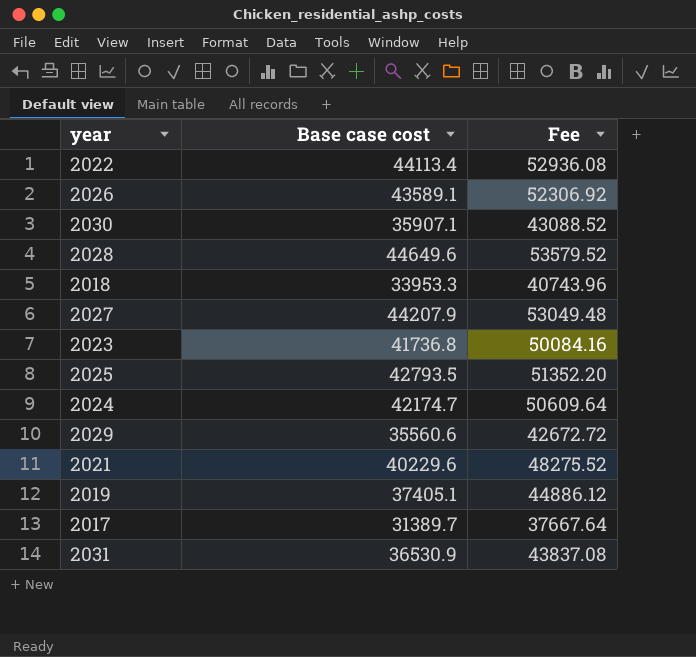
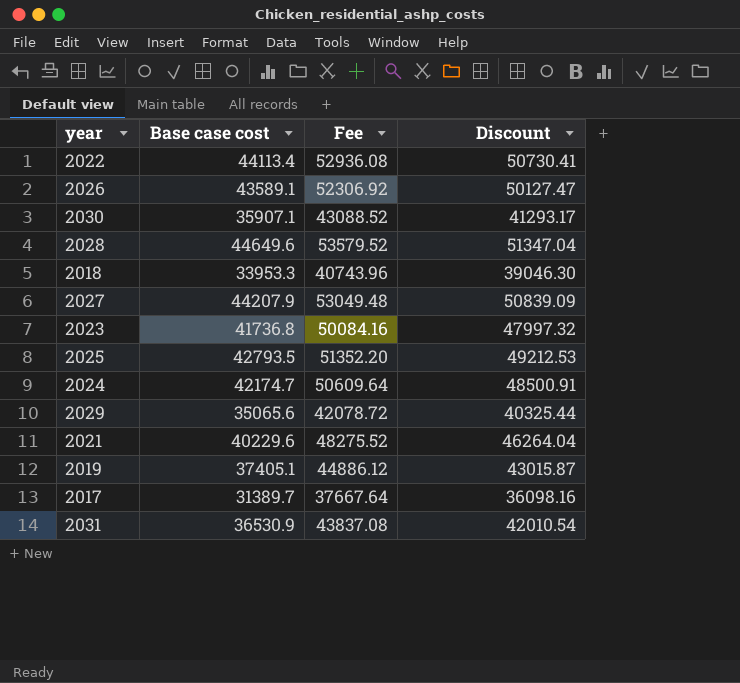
column Discount | formula: none -> [Base case cost] * 1.15
2029 | Base case cost: 35560.6 -> 35065.6
2029 | Fee: 42672.72 -> 42078.72

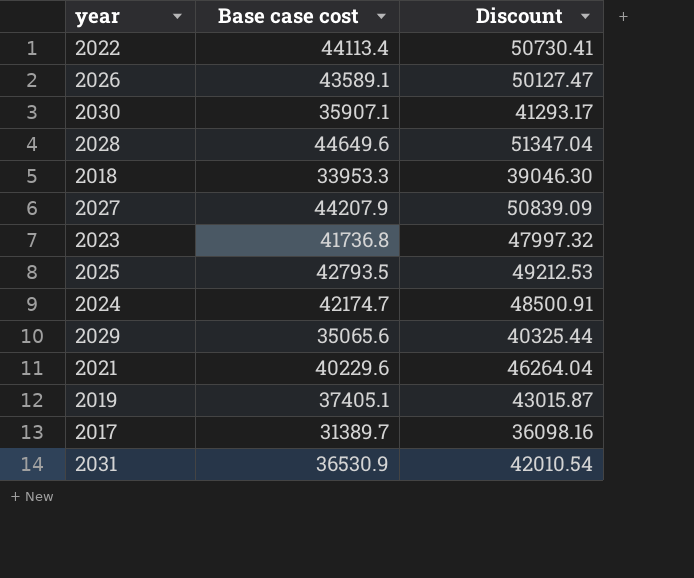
column Fee | formula: [Base case cost] * 1.2 -> none

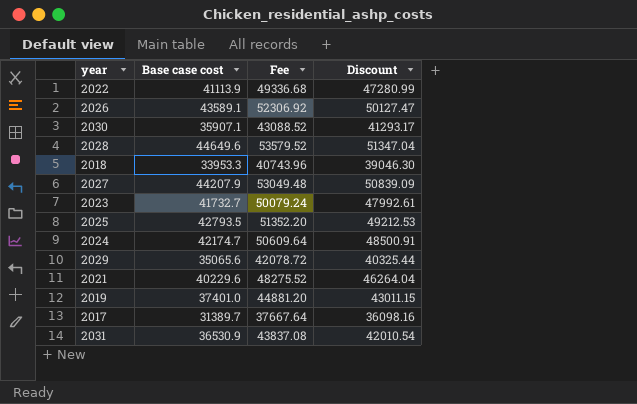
column Fee | formula: none -> [Base case cost] * 1.2
2022 | Base case cost: 44113.4 -> 41113.9
2022 | Discount: 50730.41 -> 47280.99
2023 | Base case cost: 41736.8 -> 41732.7
2023 | Discount: 47997.32 -> 47992.61
2019 | Base case cost: 37405.1 -> 37401.0
2019 | Discount: 43015.87 -> 43011.15

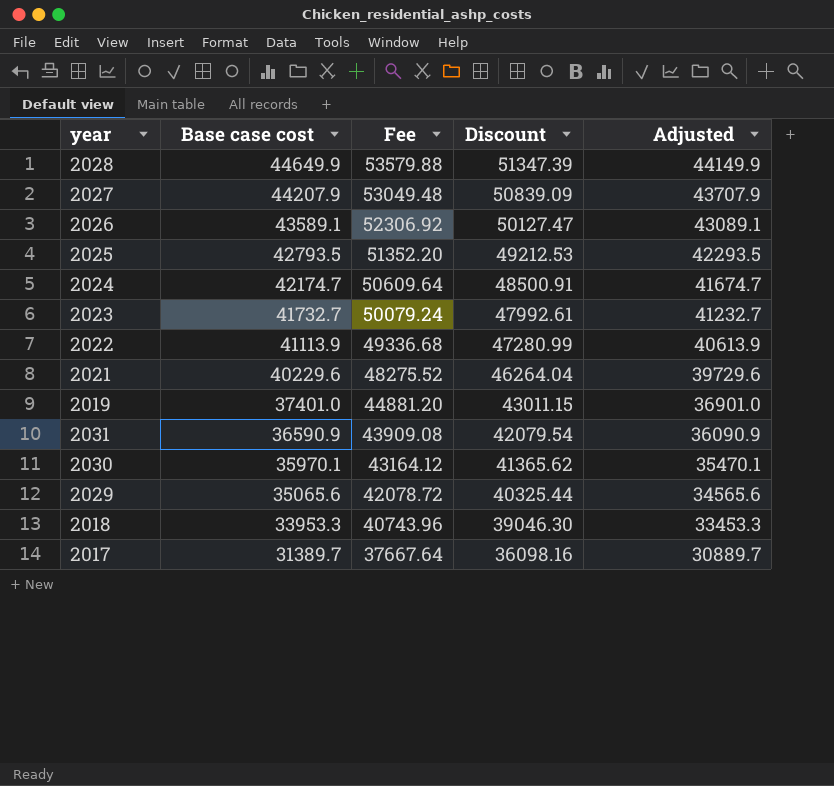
row order: none -> Base case cost descending
column Adjusted | formula: none -> [Base case cost] - 500
2028 | Base case cost: 44649.6 -> 44649.9
2028 | Fee: 53579.52 -> 53579.88
2028 | Discount: 51347.04 -> 51347.39
2031 | Base case cost: 36530.9 -> 36590.9
2031 | Fee: 43837.08 -> 43909.08
2031 | Discount: 42010.54 -> 42079.54
2030 | Base case cost: 35907.1 -> 35970.1
2030 | Fee: 43088.52 -> 43164.12
2030 | Discount: 41293.17 -> 41365.62

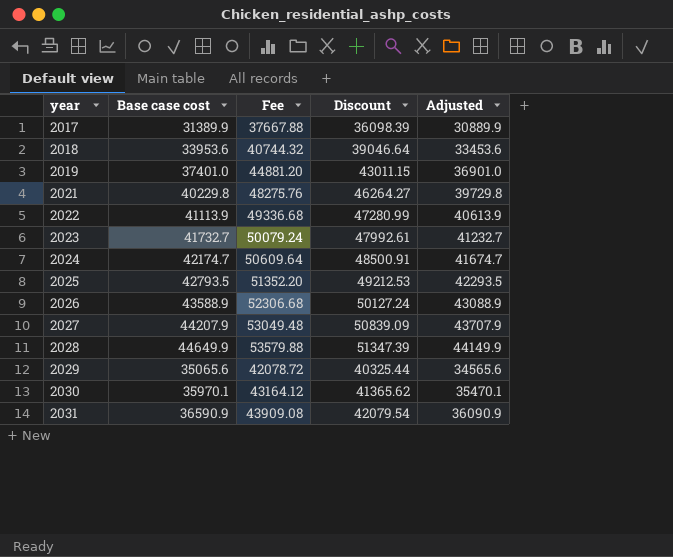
row order: Base case cost descending -> year ascending
2017 | Base case cost: 31389.7 -> 31389.9
2017 | Fee: 37667.64 -> 37667.88
2017 | Discount: 36098.16 -> 36098.39
2017 | Adjusted: 30889.7 -> 30889.9
2018 | Base case cost: 33953.3 -> 33953.6
2018 | Fee: 40743.96 -> 40744.32
2018 | Discount: 39046.30 -> 39046.64
2018 | Adjusted: 33453.3 -> 33453.6
2021 | Base case cost: 40229.6 -> 40229.8
2021 | Fee: 48275.52 -> 48275.76
2021 | Discount: 46264.04 -> 46264.27
2021 | Adjusted: 39729.6 -> 39729.8
2026 | Base case cost: 43589.1 -> 43588.9
2026 | Fee: 52306.92 -> 52306.68
2026 | Discount: 50127.47 -> 50127.24
2026 | Adjusted: 43089.1 -> 43088.9

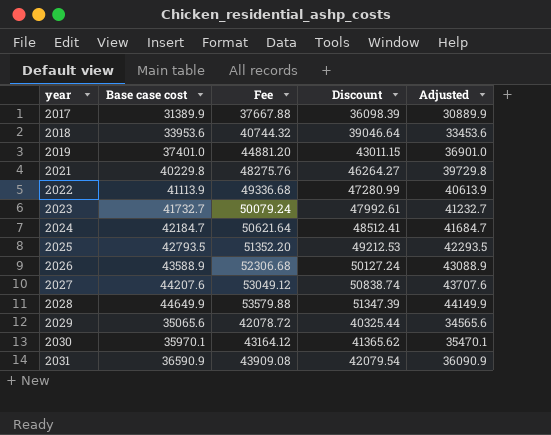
2024 | Base case cost: 42174.7 -> 42184.7
2024 | Fee: 50609.64 -> 50621.64
2024 | Discount: 48500.91 -> 48512.41
2024 | Adjusted: 41674.7 -> 41684.7
2027 | Base case cost: 44207.9 -> 44207.6
2027 | Fee: 53049.48 -> 53049.12
2027 | Discount: 50839.09 -> 50838.74
2027 | Adjusted: 43707.9 -> 43707.6

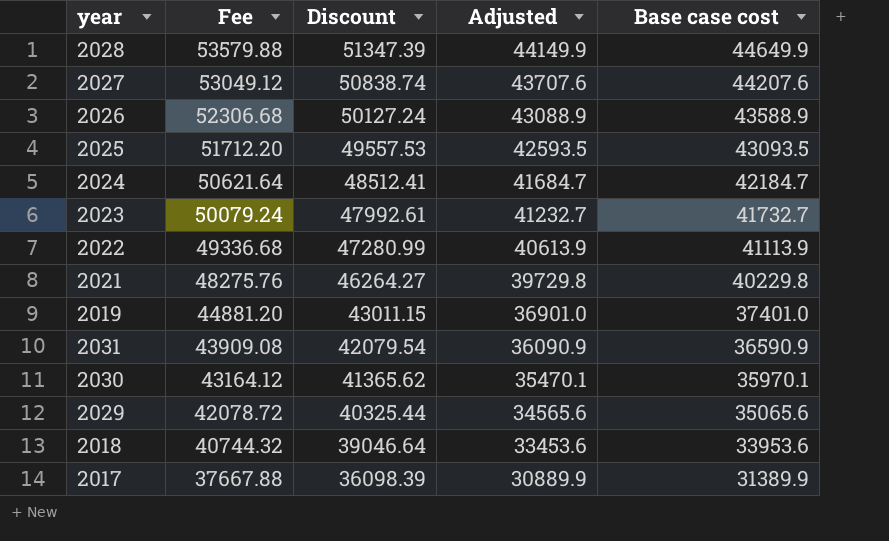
row order: year ascending -> Fee descending
column Base case cost | position: 2 -> 5
2025 | Fee: 51352.20 -> 51712.20
2025 | Discount: 49212.53 -> 49557.53
2025 | Adjusted: 42293.5 -> 42593.5
2025 | Base case cost: 42793.5 -> 43093.5

